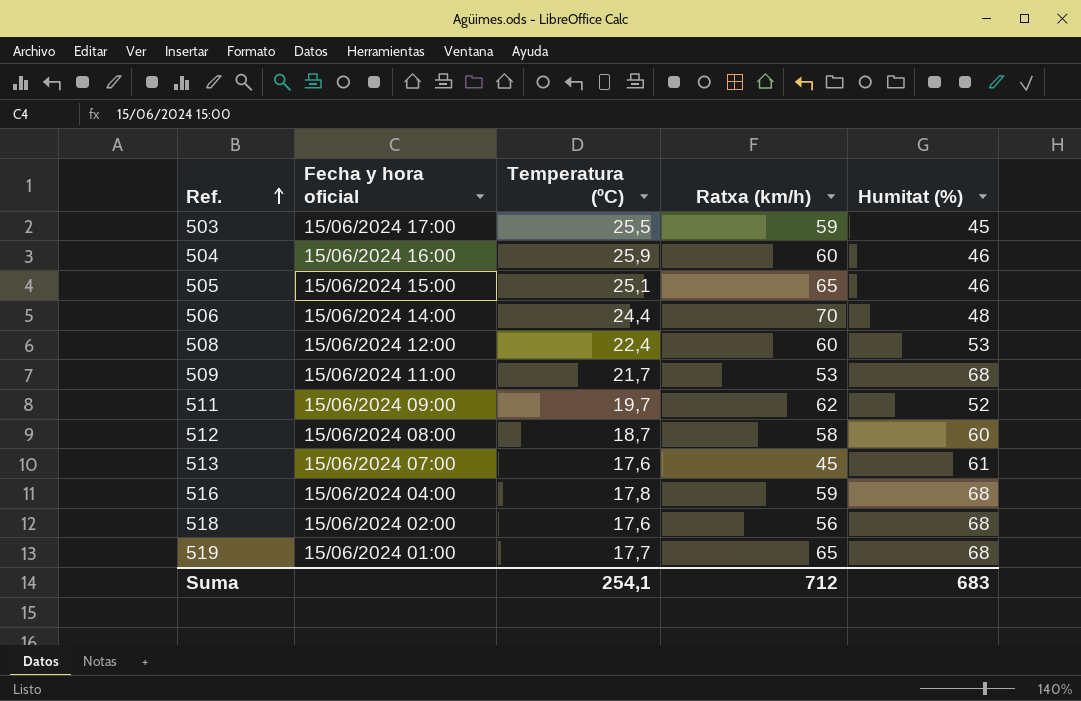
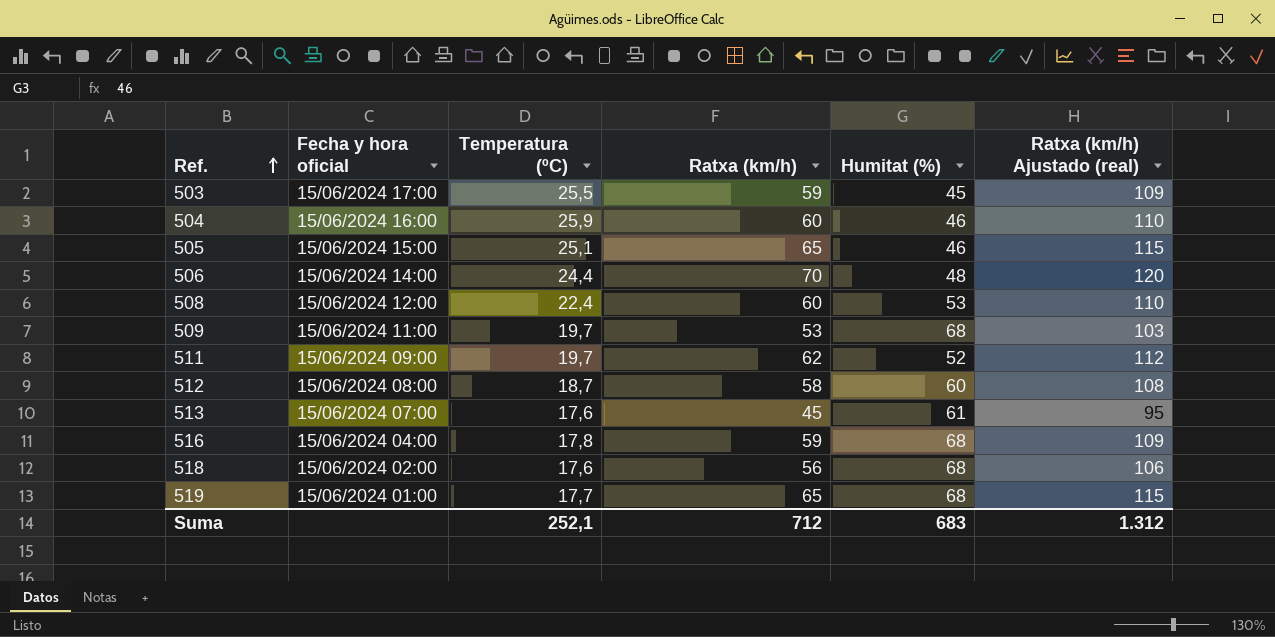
column Ratxa (km/h) Ajustado (real) | formula: none -> [Ratxa (km/h)] + 50
509 | Temperatura (ºC): 21,7 -> 19,7
Suma | Temperatura (ºC): 254,1 -> 252,1

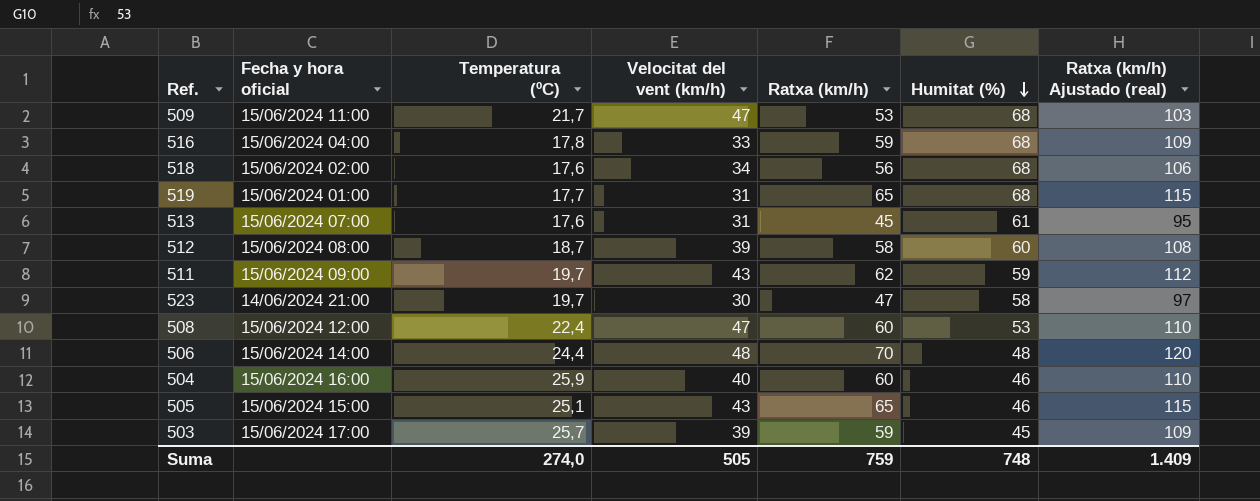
row order: Ref. ascending -> Humitat (%) descending
column Velocitat del vent (km/h) | position: none -> 4
509 | Temperatura (ºC): 19,7 -> 21,7
511 | Humitat (%): 52 -> 59
row 523: none -> 14/06/2024 21:00 | 19,7 | 30 | 47 | 58 | 97
503 | Temperatura (ºC): 25,5 -> 25,7
Suma | Temperatura (ºC): 252,1 -> 274,0
Suma | Ratxa (km/h): 712 -> 759
Suma | Humitat (%): 683 -> 748
Suma | Ratxa (km/h) Ajustado (real): 1.312 -> 1.409

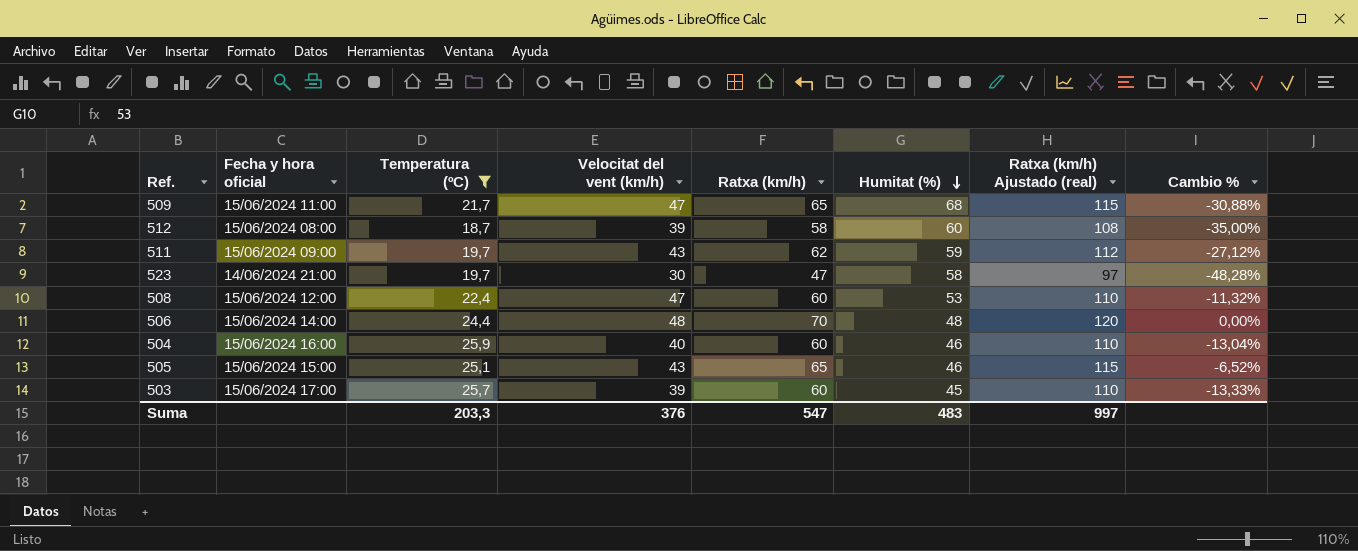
filter: none -> Temperatura (ºC) >= 18,7
column Cambio % | formula: none -> ([Velocitat del vent (km/h)] - [Humitat (%)]) / [Humitat (%)]
509 | Ratxa (km/h): 53 -> 65
509 | Ratxa (km/h) Ajustado (real): 103 -> 115
503 | Ratxa (km/h): 59 -> 60
503 | Ratxa (km/h) Ajustado (real): 109 -> 110
Suma | Temperatura (ºC): 274,0 -> 203,3
Suma | Velocitat del vent (km/h): 505 -> 376
Suma | Ratxa (km/h): 759 -> 547
Suma | Humitat (%): 748 -> 483
Suma | Ratxa (km/h) Ajustado (real): 1.409 -> 997

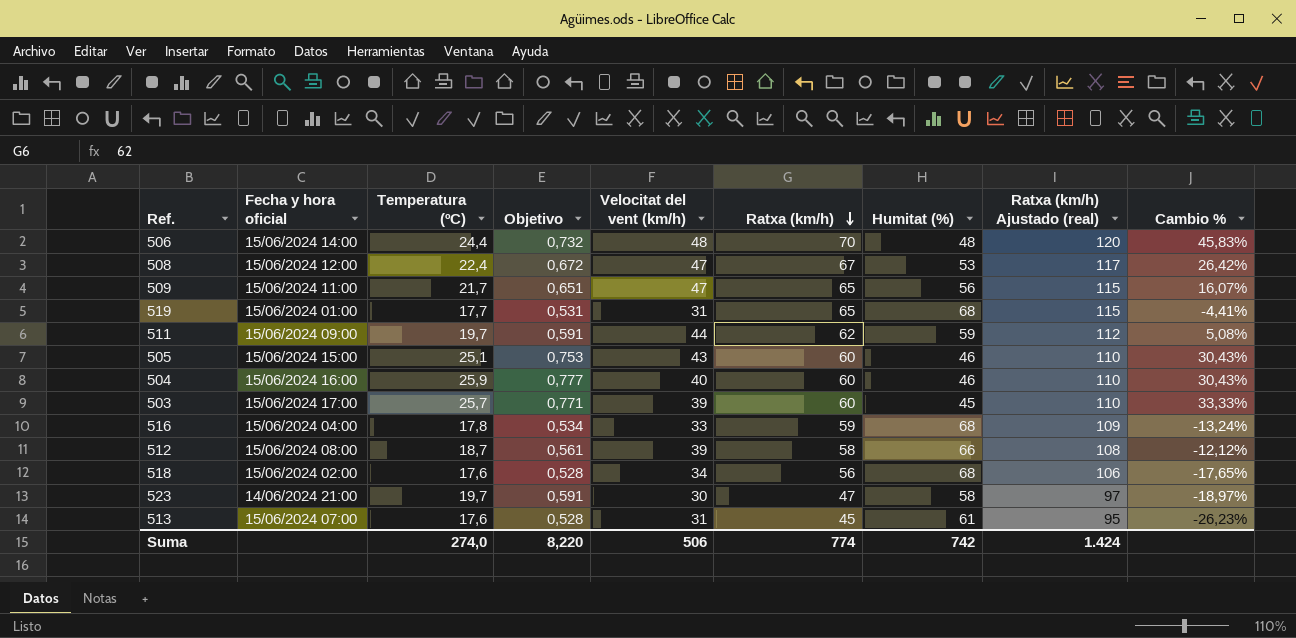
filter: Temperatura (ºC) >= 18,7 -> none
row order: Humitat (%) descending -> Ratxa (km/h) descending
column Objetivo | formula: none -> [Temperatura (ºC)] * 0,03
column Cambio % | formula: ([Velocitat del vent (km/h)] - [Humitat (%)]) / [Humitat (%)] -> ([Ratxa (km/h)] - [Humitat (%)]) / [Humitat (%)]
508 | Ratxa (km/h): 60 -> 67
508 | Ratxa (km/h) Ajustado (real): 110 -> 117
509 | Humitat (%): 68 -> 56
511 | Velocitat del vent (km/h): 43 -> 44
505 | Ratxa (km/h): 65 -> 60
505 | Ratxa (km/h) Ajustado (real): 115 -> 110
512 | Humitat (%): 60 -> 66
Suma | Temperatura (ºC): 203,3 -> 274,0
Suma | Velocitat del vent (km/h): 376 -> 506
Suma | Ratxa (km/h): 547 -> 774
Suma | Humitat (%): 483 -> 742
Suma | Ratxa (km/h) Ajustado (real): 997 -> 1.424

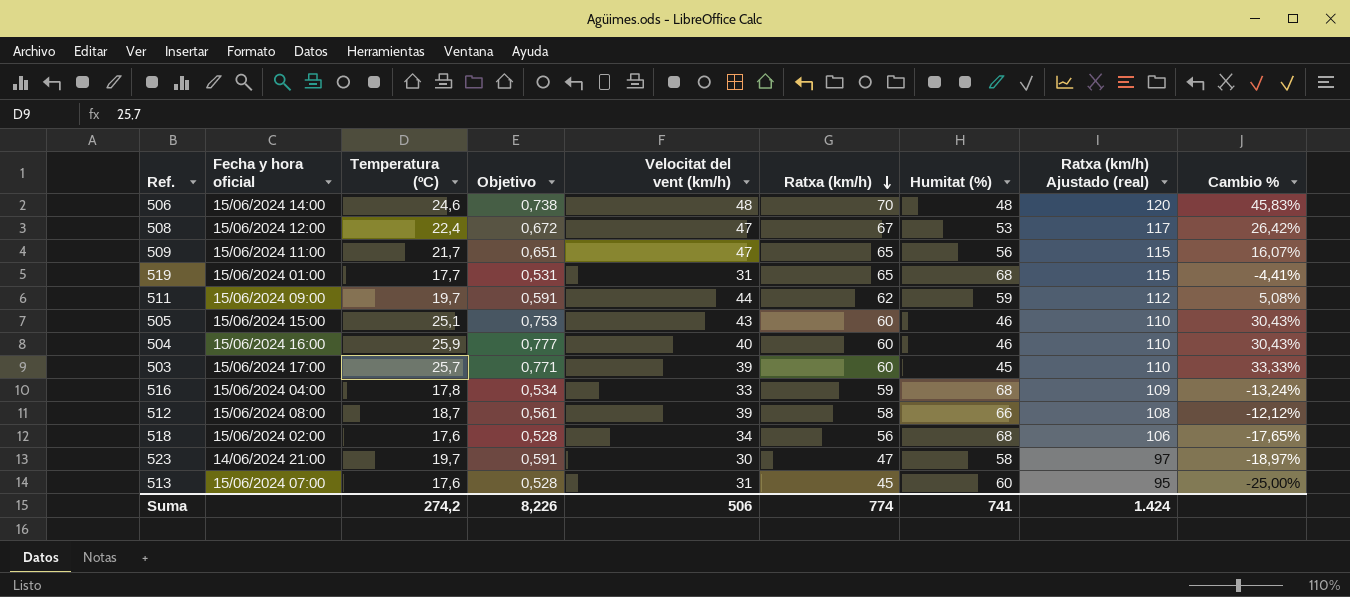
506 | Temperatura (ºC): 24,4 -> 24,6
506 | Objetivo: 0,732 -> 0,738
513 | Humitat (%): 61 -> 60
513 | Cambio %: -26,23% -> -25,00%
Suma | Temperatura (ºC): 274,0 -> 274,2
Suma | Objetivo: 8,220 -> 8,226
Suma | Humitat (%): 742 -> 741

